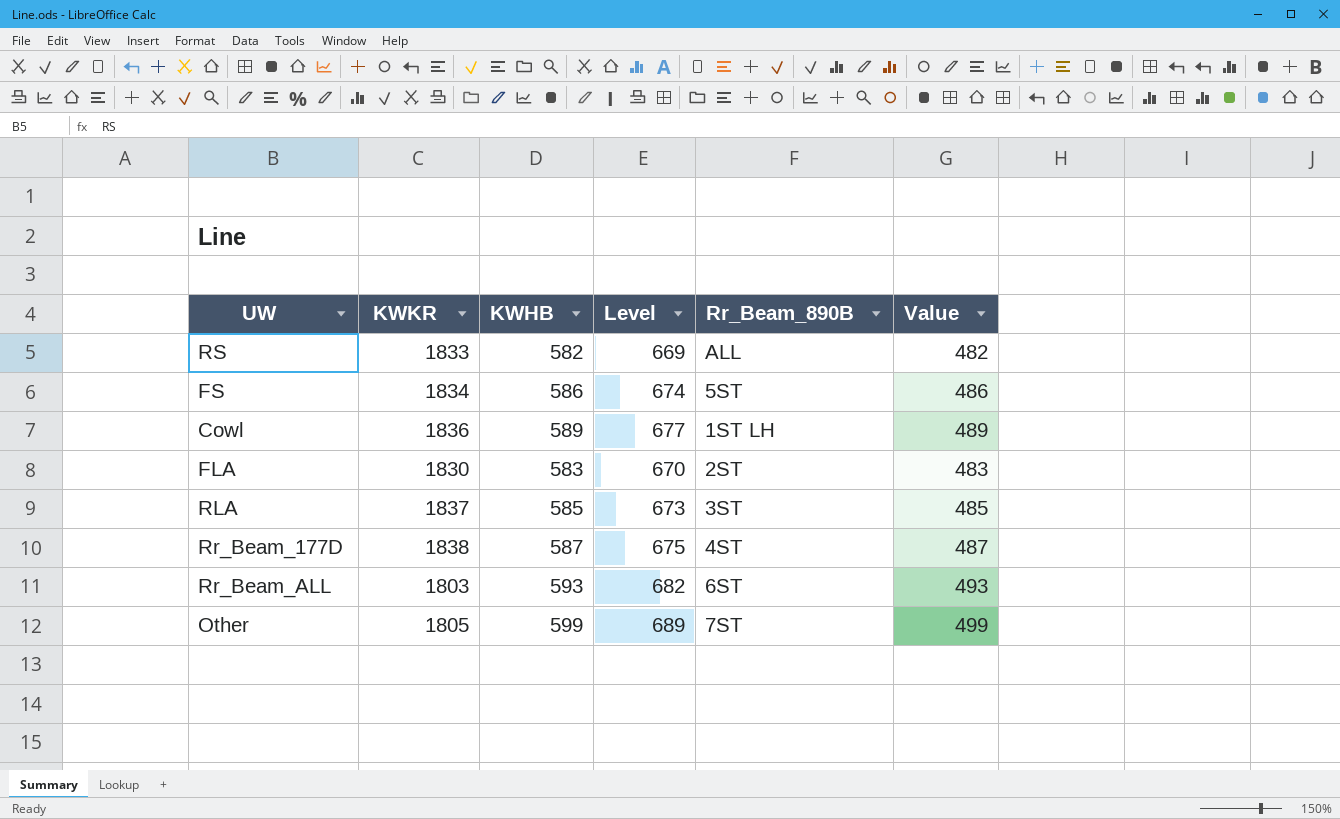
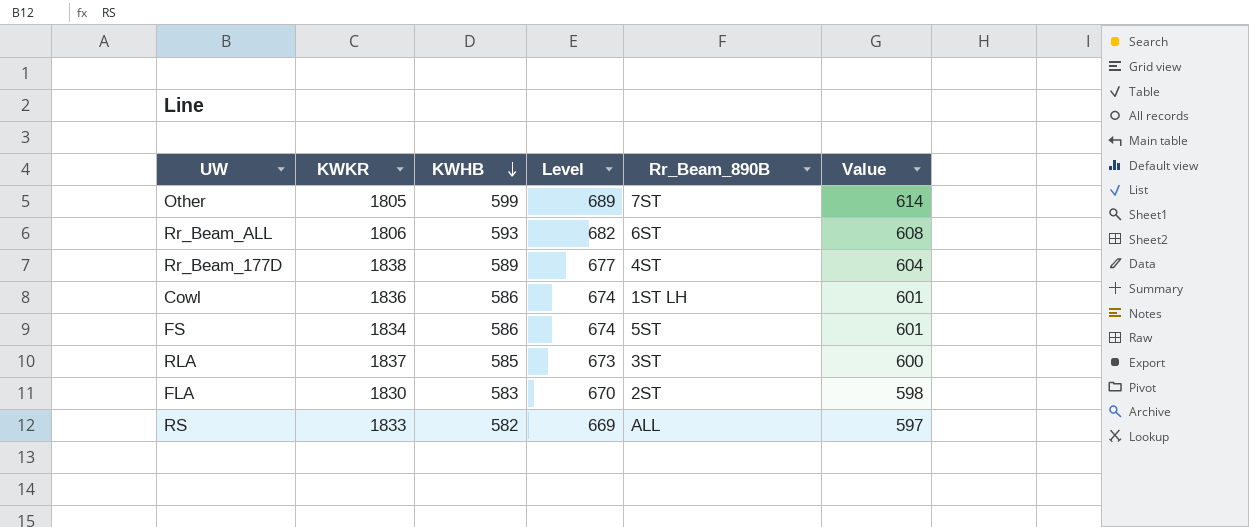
row order: none -> KWHB descending
column Value | formula: [KWHB] - 100 -> [KWHB] + 15
Rr_Beam_ALL | KWKR: 1803 -> 1806
Rr_Beam_177D | KWHB: 587 -> 589
Rr_Beam_177D | Level: 675 -> 677
Cowl | KWHB: 589 -> 586
Cowl | Level: 677 -> 674

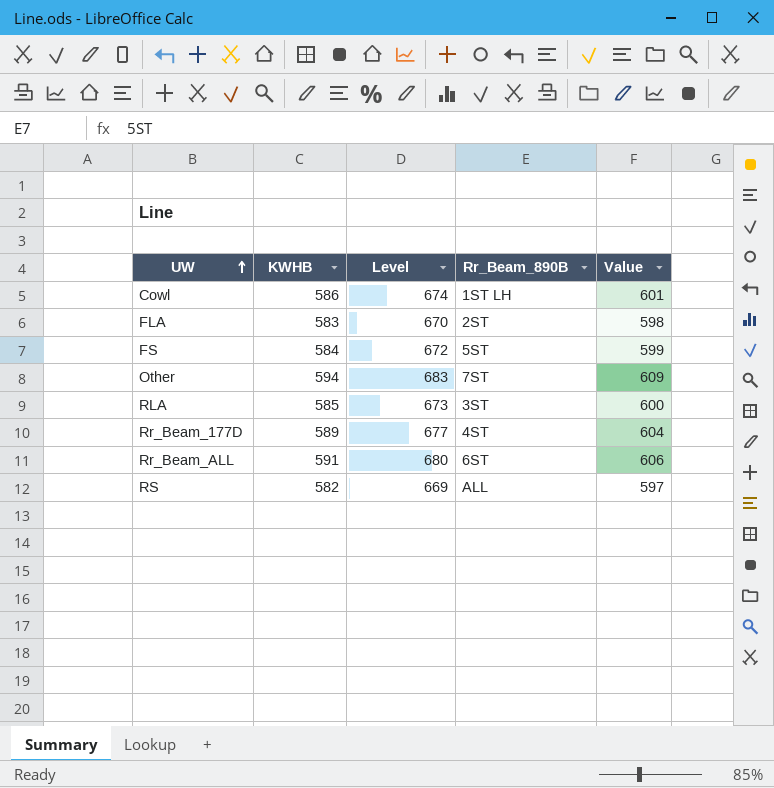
row order: KWHB descending -> UW ascending
column KWKR | position: 2 -> none
FS | KWHB: 586 -> 584
FS | Level: 674 -> 672
FS | Value: 601 -> 599
Other | KWHB: 599 -> 594
Other | Level: 689 -> 683
Other | Value: 614 -> 609
Rr_Beam_ALL | KWHB: 593 -> 591
Rr_Beam_ALL | Level: 682 -> 680
Rr_Beam_ALL | Value: 608 -> 606

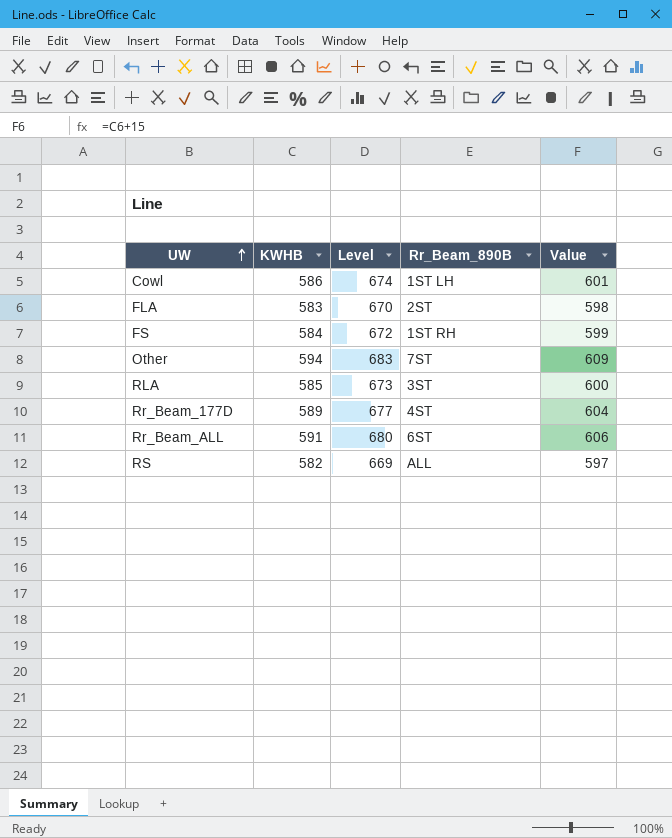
FS | Rr_Beam_890B: 5ST -> 1ST RH

